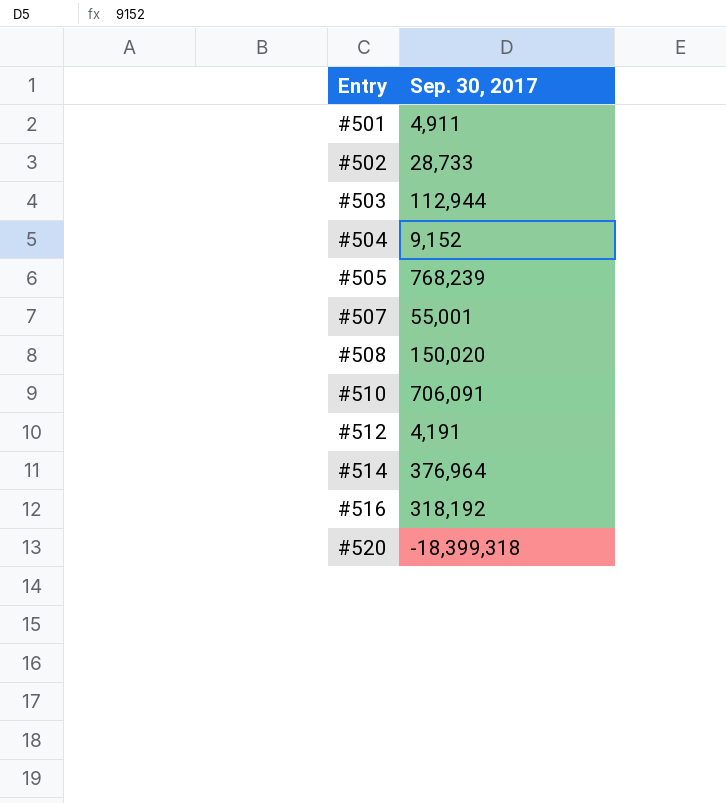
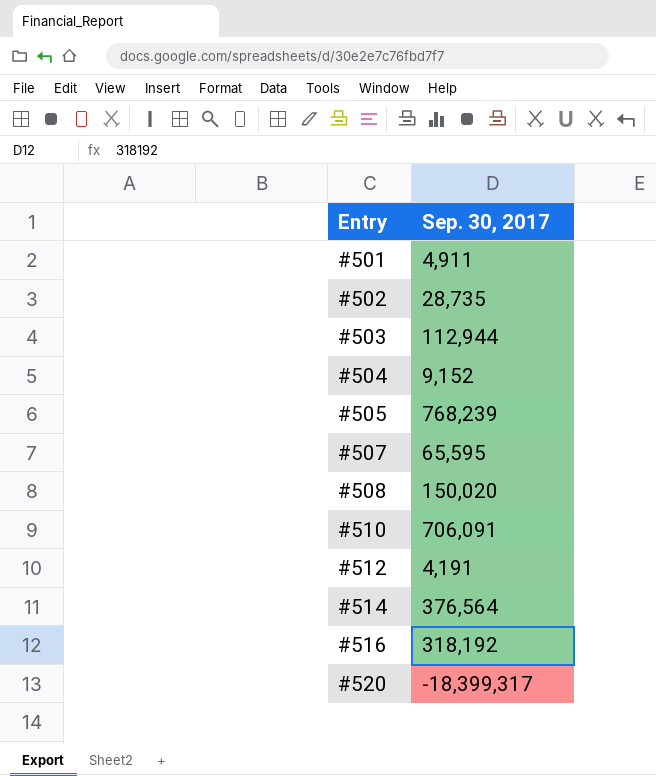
#502 | Sep. 30, 2017: 28,733 -> 28,735
#507 | Sep. 30, 2017: 55,001 -> 65,595
#514 | Sep. 30, 2017: 376,964 -> 376,564
#520 | Sep. 30, 2017: -18,399,318 -> -18,399,317

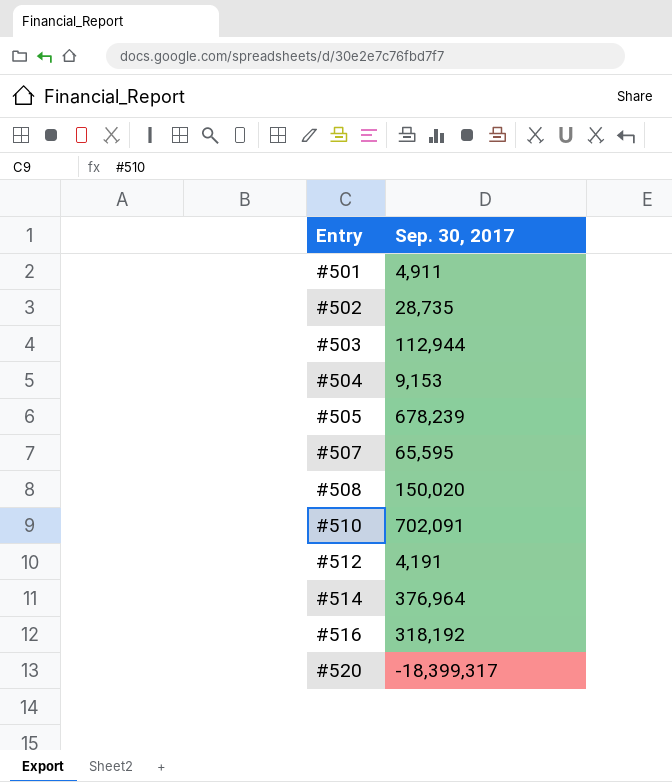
#504 | Sep. 30, 2017: 9,152 -> 9,153
#505 | Sep. 30, 2017: 768,239 -> 678,239
#510 | Sep. 30, 2017: 706,091 -> 702,091
#514 | Sep. 30, 2017: 376,564 -> 376,964

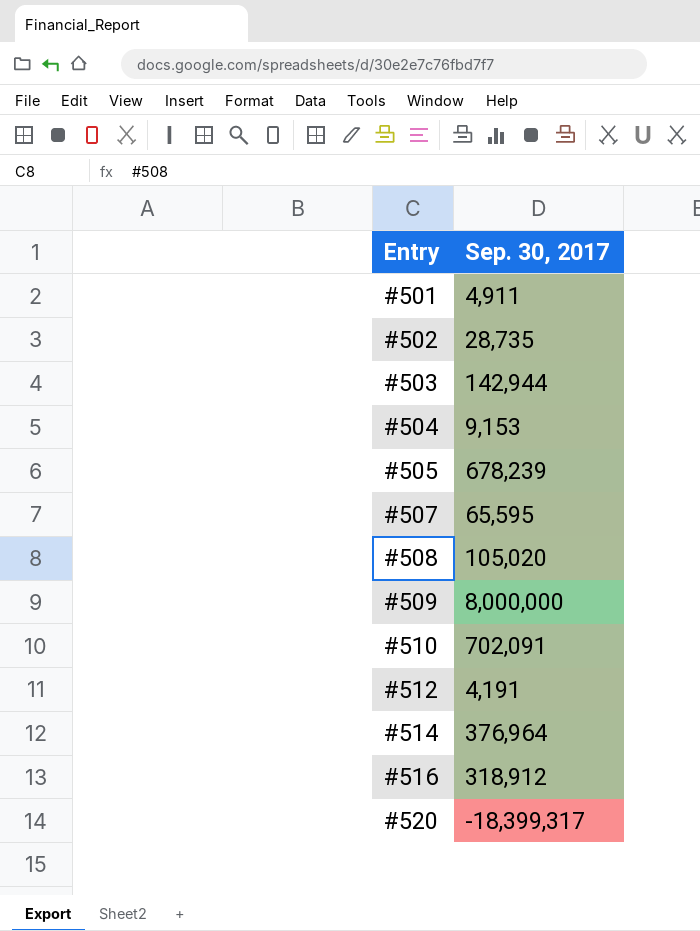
#503 | Sep. 30, 2017: 112,944 -> 142,944
#508 | Sep. 30, 2017: 150,020 -> 105,020
row #509: none -> 8,000,000
#516 | Sep. 30, 2017: 318,192 -> 318,912

